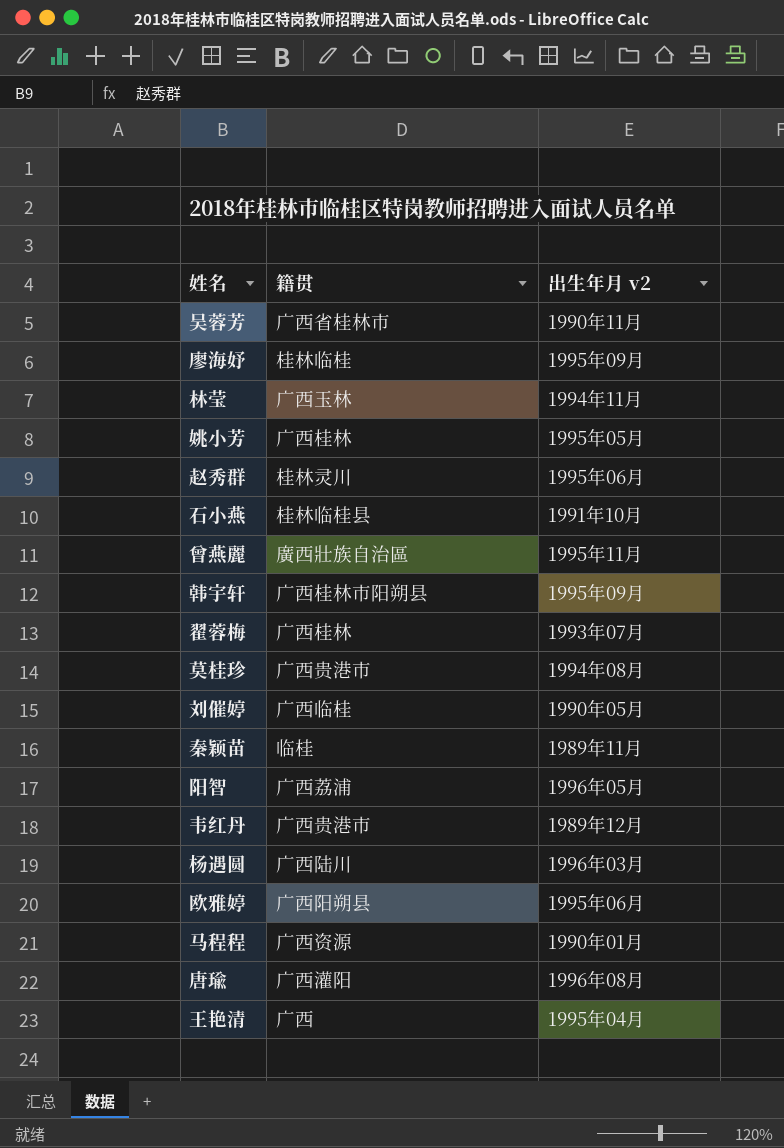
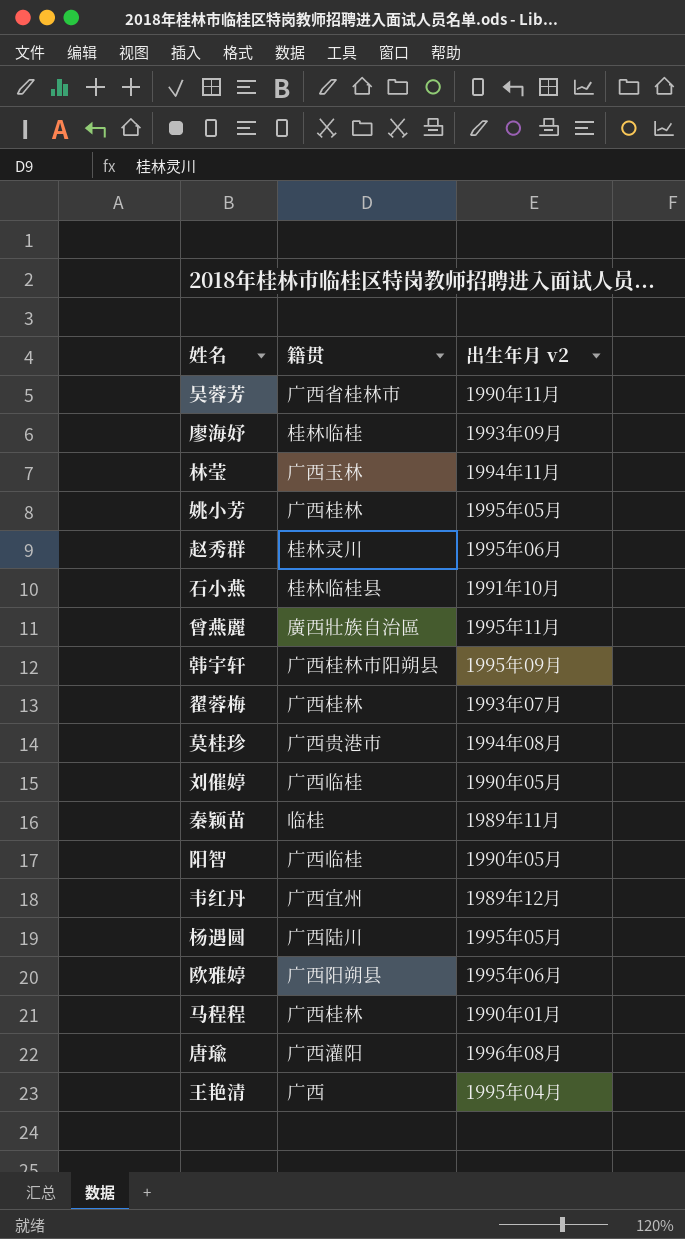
廖海妤 | 出生年月 v2: 1995年09月 -> 1993年09月
阳智 | 籍贯: 广西荔浦 -> 广西临桂
阳智 | 出生年月 v2: 1996年05月 -> 1990年05月
韦红丹 | 籍贯: 广西贵港市 -> 广西宜州
杨遇圆 | 出生年月 v2: 1996年03月 -> 1995年05月
马程程 | 籍贯: 广西资源 -> 广西桂林

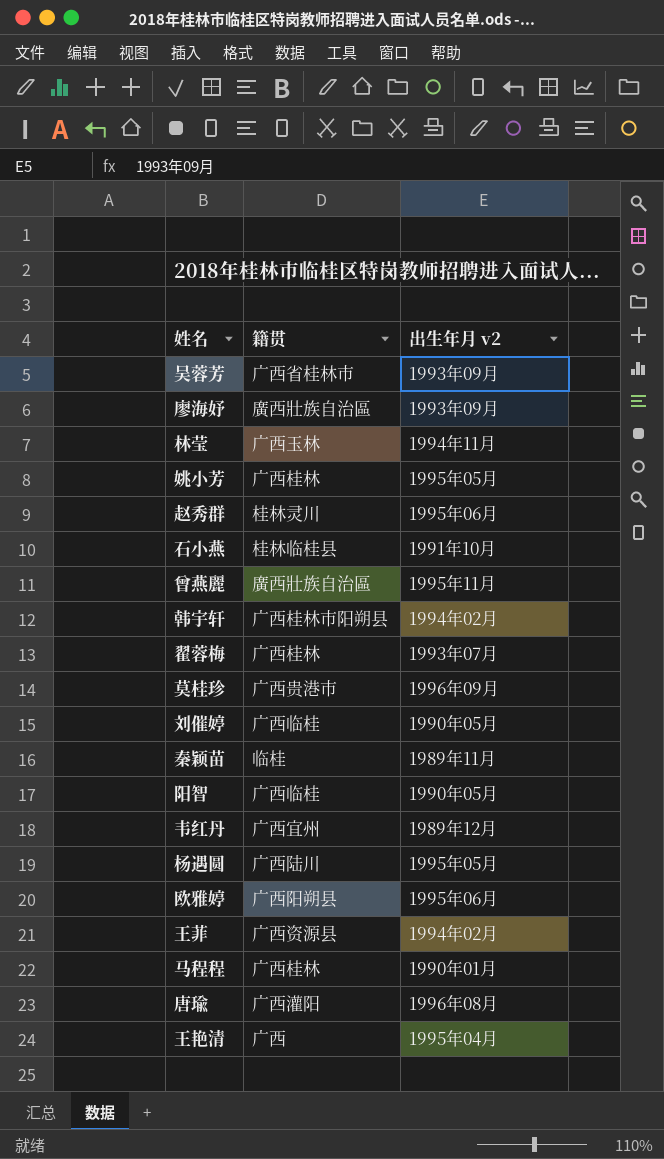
吴蓉芳 | 出生年月 v2: 1990年11月 -> 1993年09月
廖海妤 | 籍贯: 桂林临桂 -> 廣西壯族自治區
韩宇轩 | 出生年月 v2: 1995年09月 -> 1994年02月
莫桂珍 | 出生年月 v2: 1994年08月 -> 1996年09月
row 王菲: none -> 广西资源县 | 1994年02月

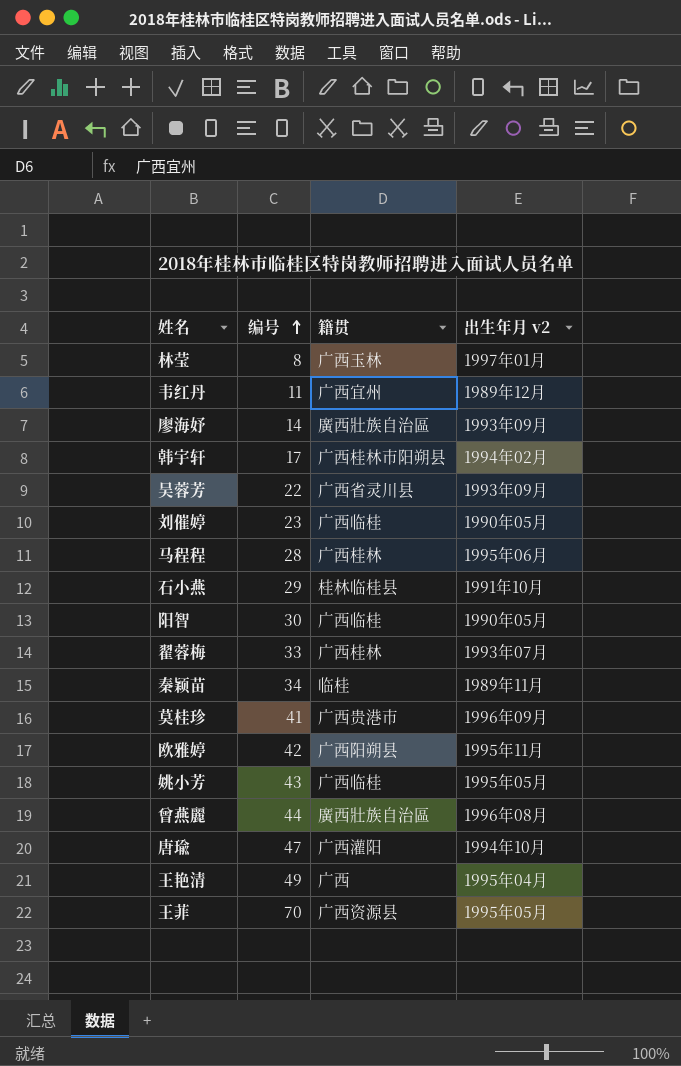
row order: none -> 编号 ascending
column 编号 | position: none -> 2
row 赵秀群: 桂林灵川 | 1995年06月 -> none
row 杨遇圆: 广西陆川 | 1995年05月 -> none
林莹 | 出生年月 v2: 1994年11月 -> 1997年01月
吴蓉芳 | 籍贯: 广西省桂林市 -> 广西省灵川县
马程程 | 出生年月 v2: 1990年01月 -> 1995年06月
欧雅婷 | 出生年月 v2: 1995年06月 -> 1995年11月
姚小芳 | 籍贯: 广西桂林 -> 广西临桂
曾燕麗 | 出生年月 v2: 1995年11月 -> 1996年08月
唐瑜 | 出生年月 v2: 1996年08月 -> 1994年10月
王菲 | 出生年月 v2: 1994年02月 -> 1995年05月

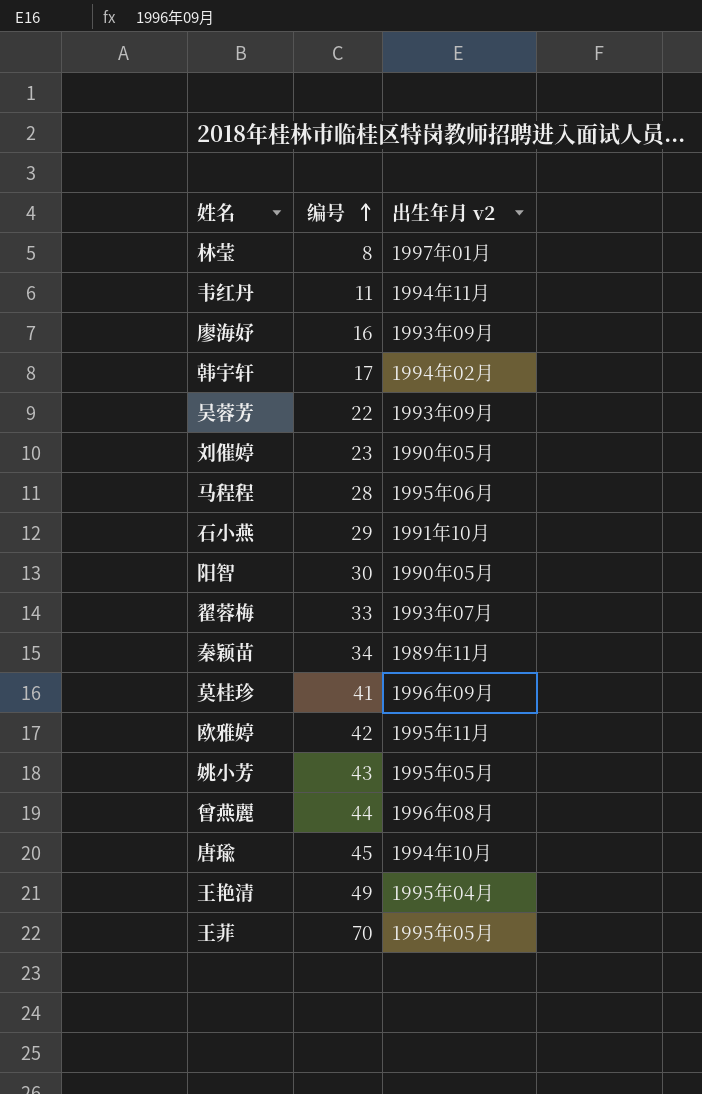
column 籍贯 | position: 3 -> none
韦红丹 | 出生年月 v2: 1989年12月 -> 1994年11月
廖海妤 | 编号: 14 -> 16
唐瑜 | 编号: 47 -> 45

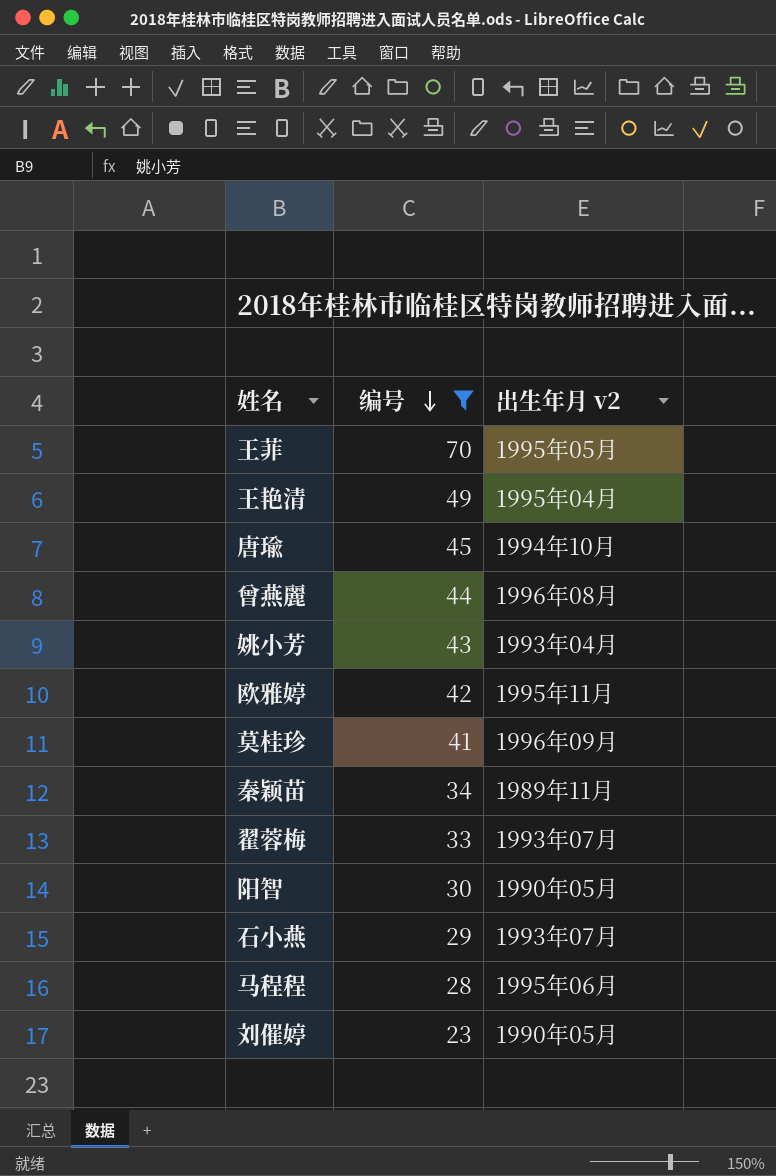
filter: none -> 编号 >= 23
row order: 编号 ascending -> 编号 descending
姚小芳 | 出生年月 v2: 1995年05月 -> 1993年04月
石小燕 | 出生年月 v2: 1991年10月 -> 1993年07月

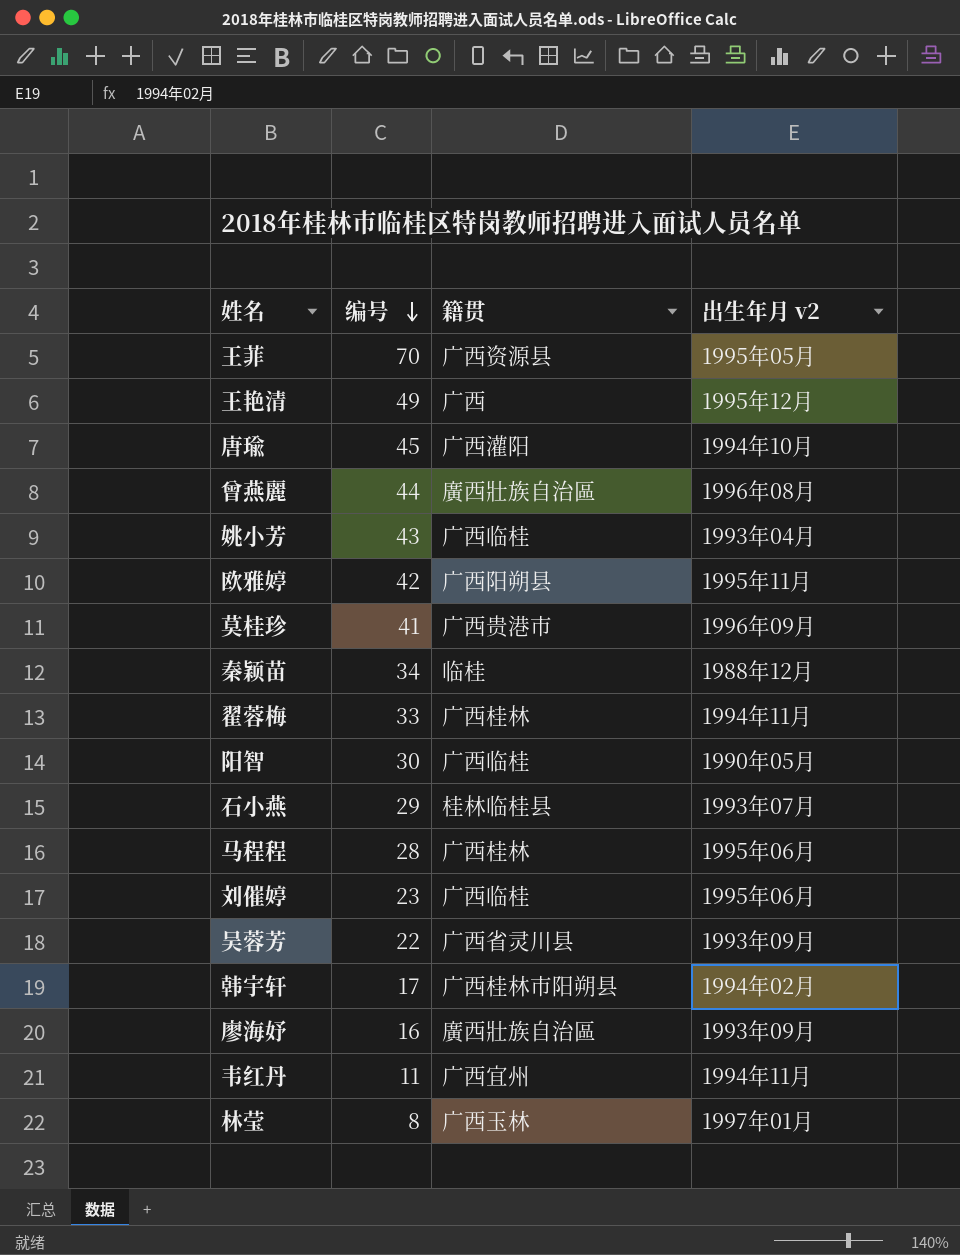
filter: 编号 >= 23 -> none
column 籍贯 | position: none -> 3
王艳清 | 出生年月 v2: 1995年04月 -> 1995年12月
秦颖苗 | 出生年月 v2: 1989年11月 -> 1988年12月
翟蓉梅 | 出生年月 v2: 1993年07月 -> 1994年11月
刘催婷 | 出生年月 v2: 1990年05月 -> 1995年06月

